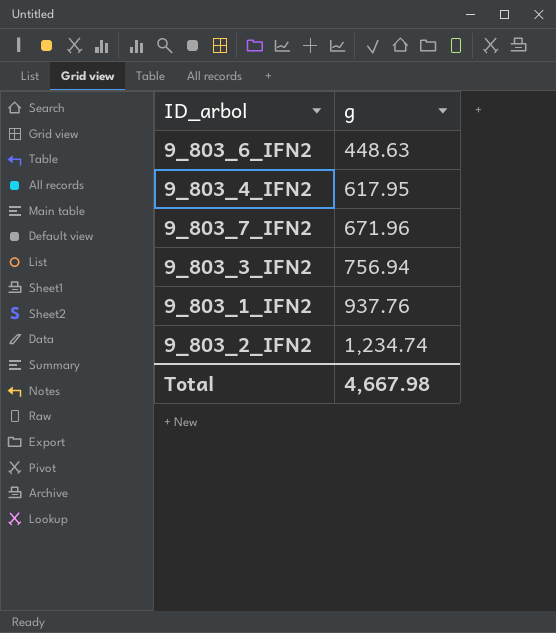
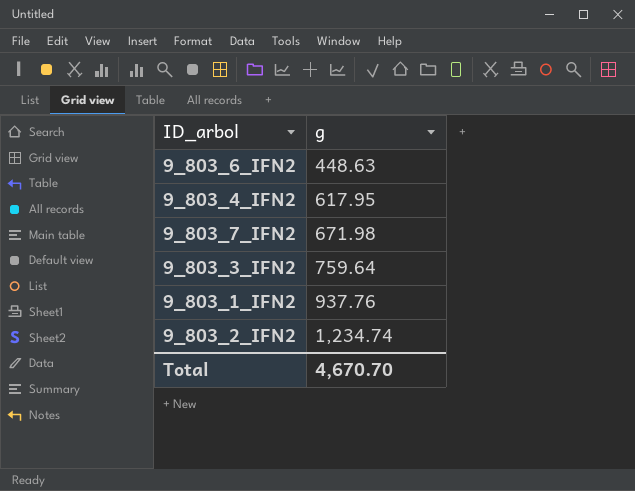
9_803_7_IFN2 | g: 671.96 -> 671.98
9_803_3_IFN2 | g: 756.94 -> 759.64
Total | g: 4,667.98 -> 4,670.70

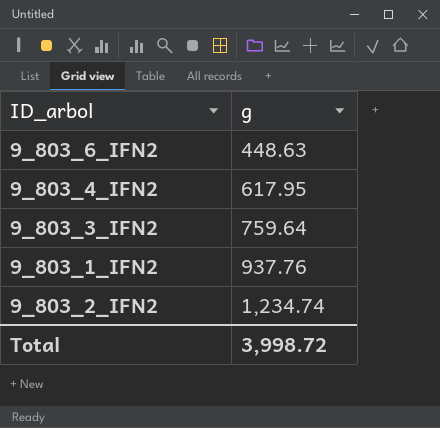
row 9_803_7_IFN2: 671.98 -> none
Total | g: 4,670.70 -> 3,998.72

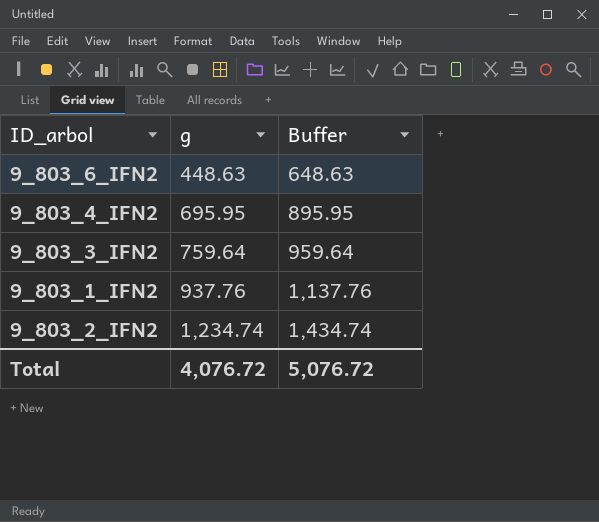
column Buffer | formula: none -> [g] + 200
9_803_4_IFN2 | g: 617.95 -> 695.95
Total | g: 3,998.72 -> 4,076.72

